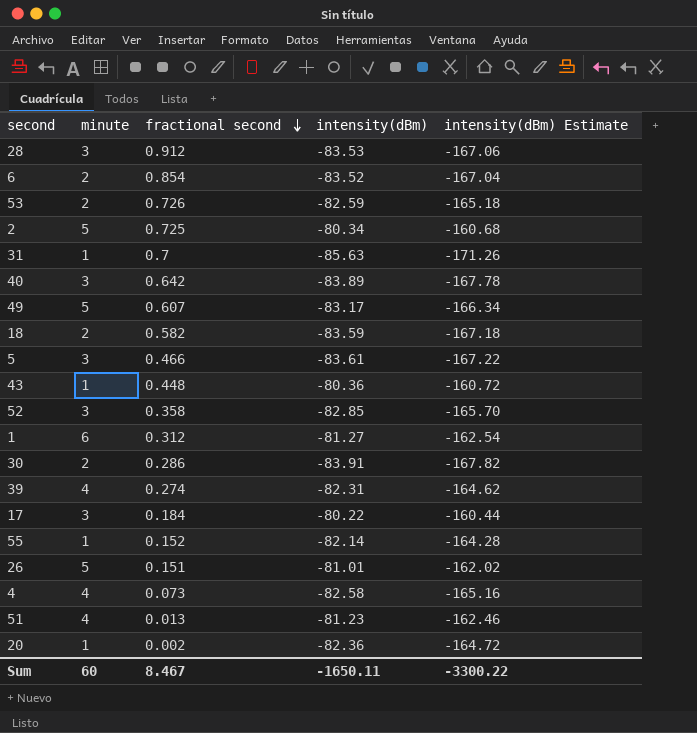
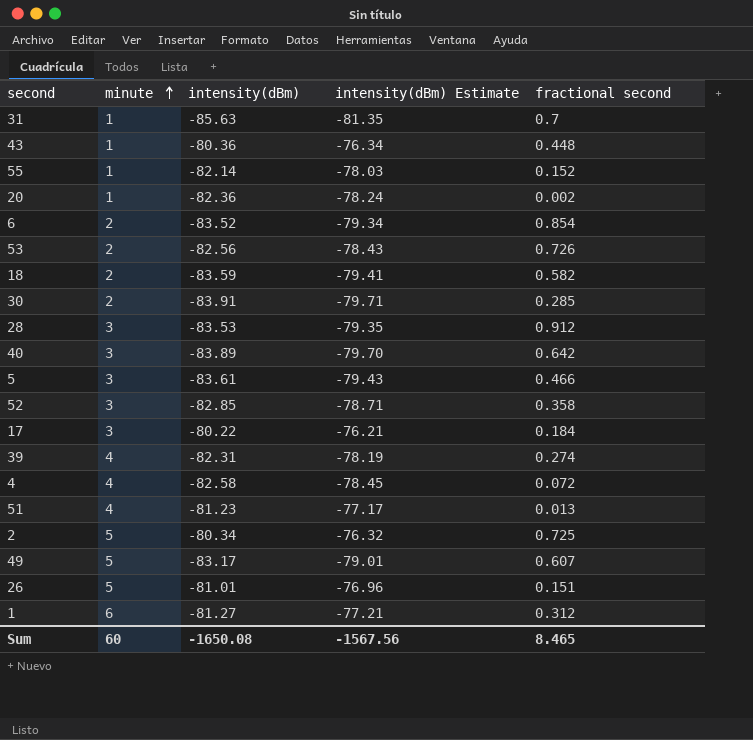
row order: fractional second descending -> minute ascending
column intensity(dBm) Estimate | formula: [intensity(dBm)] * 2 -> [intensity(dBm)] * 0.95
column fractional second | position: 3 -> 5
53 | intensity(dBm): -82.59 -> -82.56
30 | fractional second: 0.286 -> 0.285
4 | fractional second: 0.073 -> 0.072
Sum | intensity(dBm): -1650.11 -> -1650.08
Sum | intensity(dBm) Estimate: -3300.22 -> -1567.56
Sum | fractional second: 8.467 -> 8.465

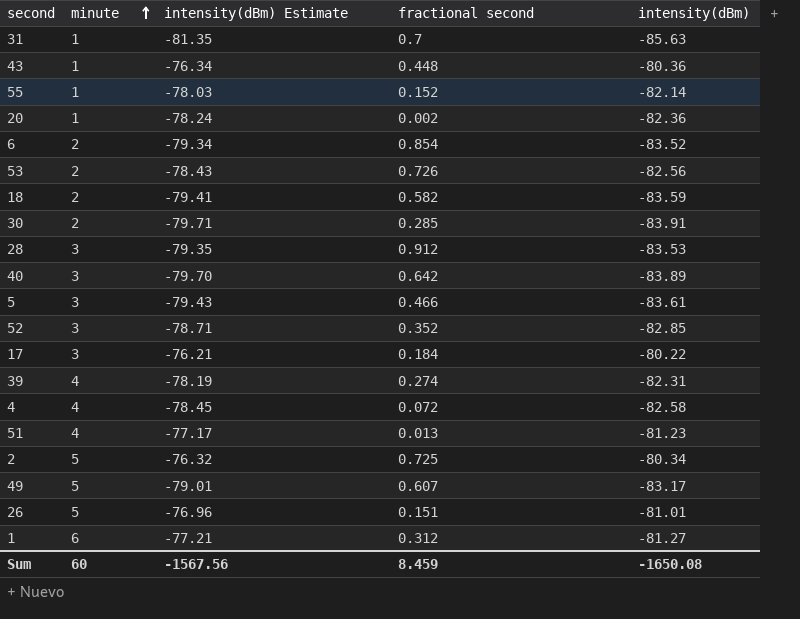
column intensity(dBm) | position: 3 -> 5
52 | fractional second: 0.358 -> 0.352
Sum | fractional second: 8.465 -> 8.459

